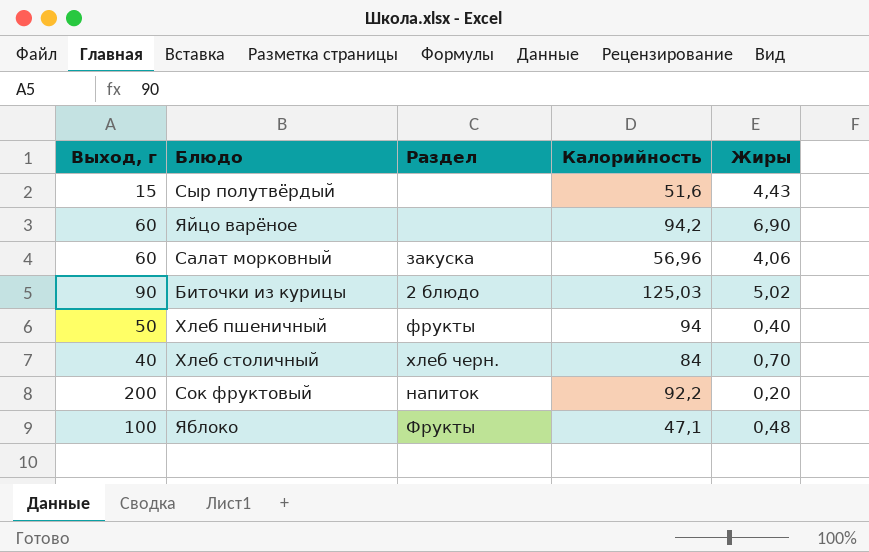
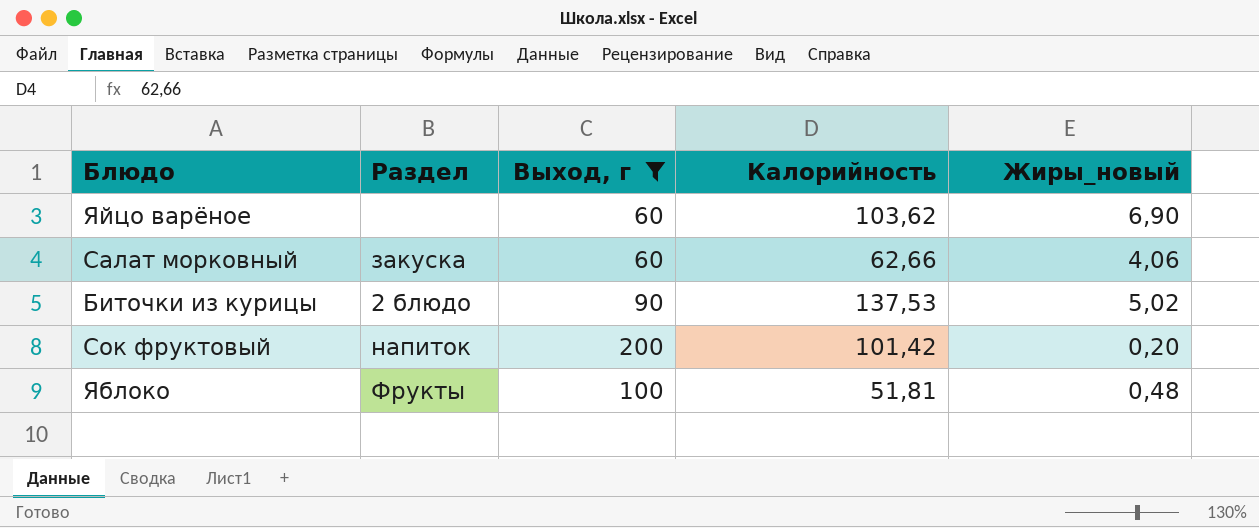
filter: none -> Выход, г >= 60
column Выход, г | position: 1 -> 3
column name: Жиры -> Жиры_новый
Яйцо варёное | Калорийность: 94,2 -> 103,62
Салат морковный | Калорийность: 56,96 -> 62,66
Биточки из курицы | Калорийность: 125,03 -> 137,53
Сок фруктовый | Калорийность: 92,2 -> 101,42
Яблоко | Калорийность: 47,1 -> 51,81

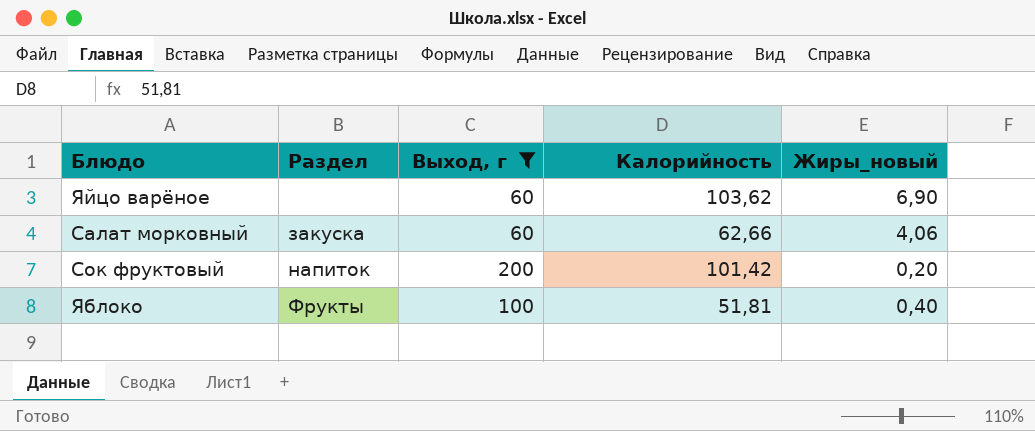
row Биточки из курицы: 2 блюдо | 90 | 137,53 | 5,02 -> none
Яблоко | Жиры_новый: 0,48 -> 0,40

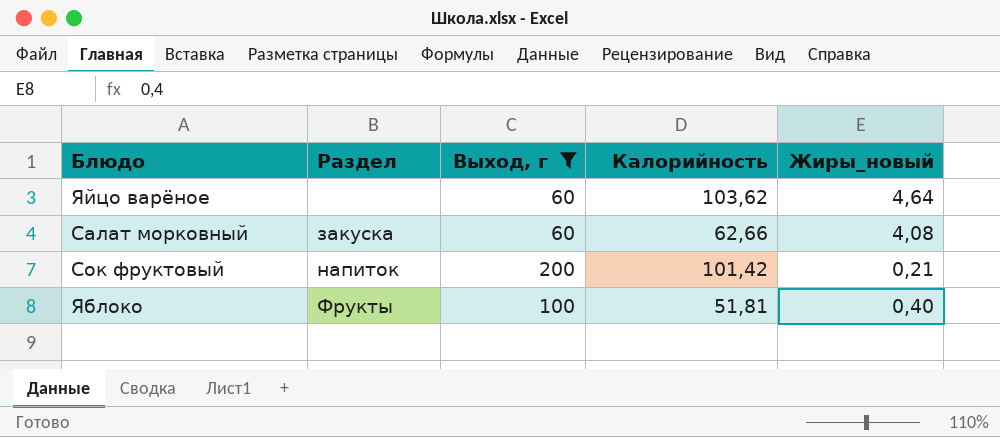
Яйцо варёное | Жиры_новый: 6,90 -> 4,64
Салат морковный | Жиры_новый: 4,06 -> 4,08
Сок фруктовый | Жиры_новый: 0,20 -> 0,21

